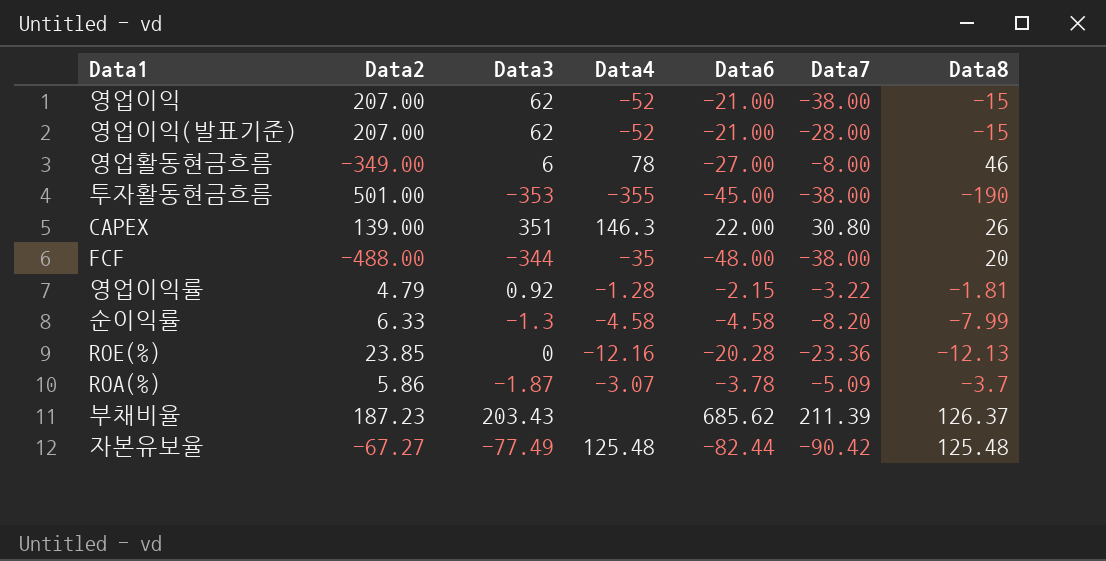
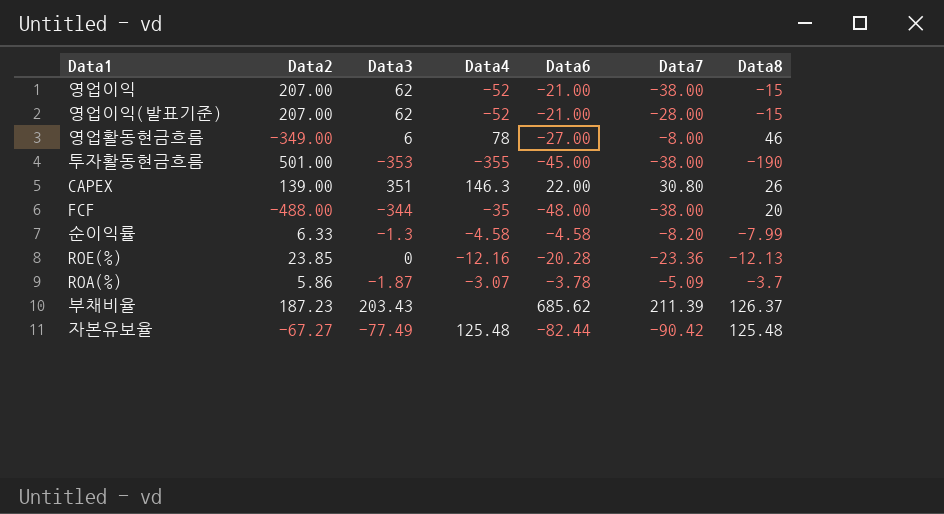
row 영업이익률: 4.79 | 0.92 | -1.28 | -2.15 | -3.22 | -1.81 -> none

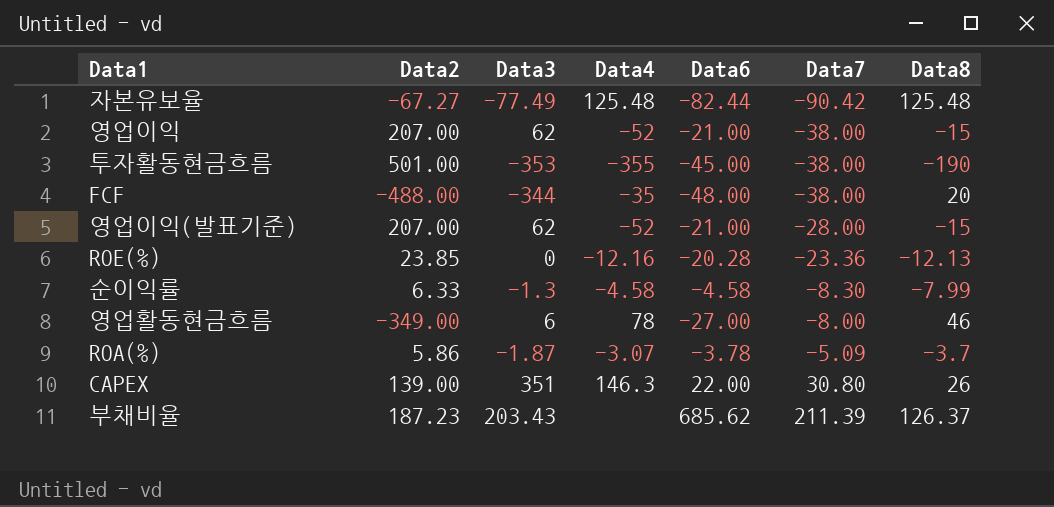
row order: none -> Data7 ascending
순이익률 | Data7: -8.20 -> -8.30

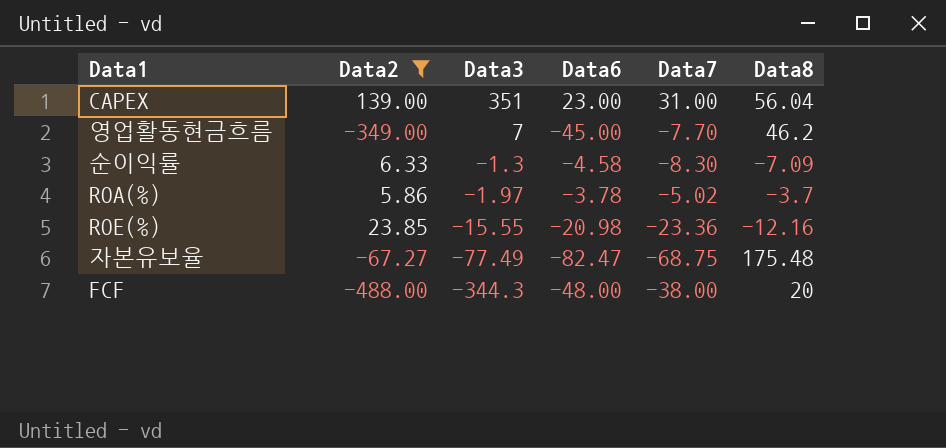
filter: none -> Data2 <= 139.00
row order: Data7 ascending -> Data3 descending
column Data4 | position: 4 -> none
CAPEX | Data6: 22.00 -> 23.00
CAPEX | Data7: 30.80 -> 31.00
CAPEX | Data8: 26 -> 56.04
영업활동현금흐름 | Data3: 6 -> 7
영업활동현금흐름 | Data6: -27.00 -> -45.00
영업활동현금흐름 | Data7: -8.00 -> -7.70
영업활동현금흐름 | Data8: 46 -> 46.2
순이익률 | Data8: -7.99 -> -7.09
ROA(%) | Data3: -1.87 -> -1.97
ROA(%) | Data7: -5.09 -> -5.02
ROE(%) | Data3: 0 -> -15.55
ROE(%) | Data6: -20.28 -> -20.98
ROE(%) | Data8: -12.13 -> -12.16
자본유보율 | Data6: -82.44 -> -82.47
자본유보율 | Data7: -90.42 -> -68.75
자본유보율 | Data8: 125.48 -> 175.48
FCF | Data3: -344 -> -344.3

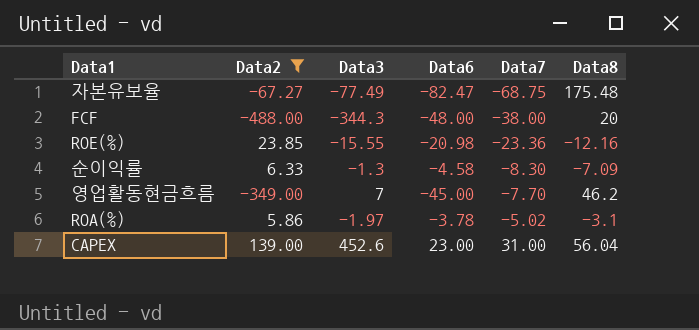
row order: Data3 descending -> Data7 ascending
ROA(%) | Data8: -3.7 -> -3.1
CAPEX | Data3: 351 -> 452.6

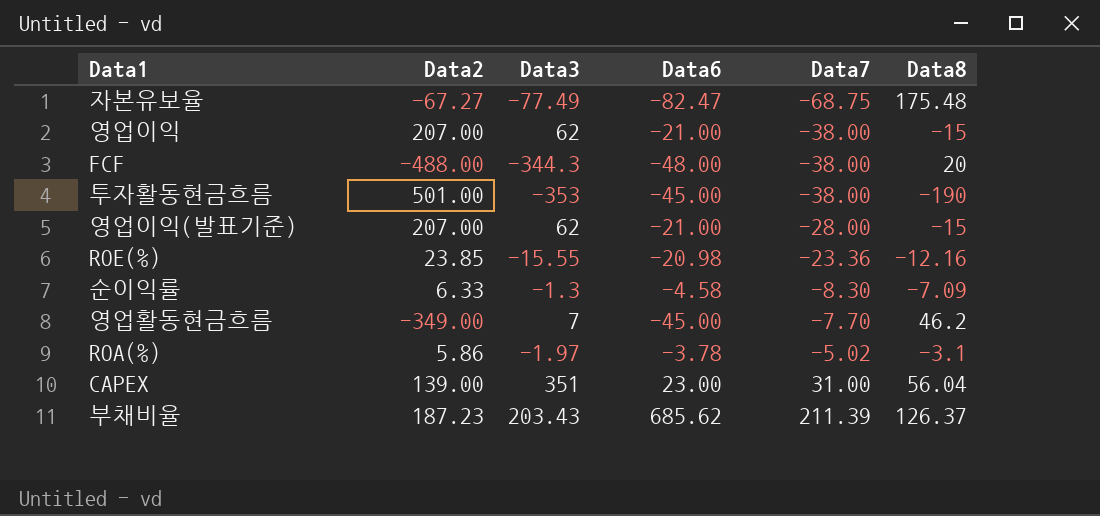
filter: Data2 <= 139.00 -> none
CAPEX | Data3: 452.6 -> 351

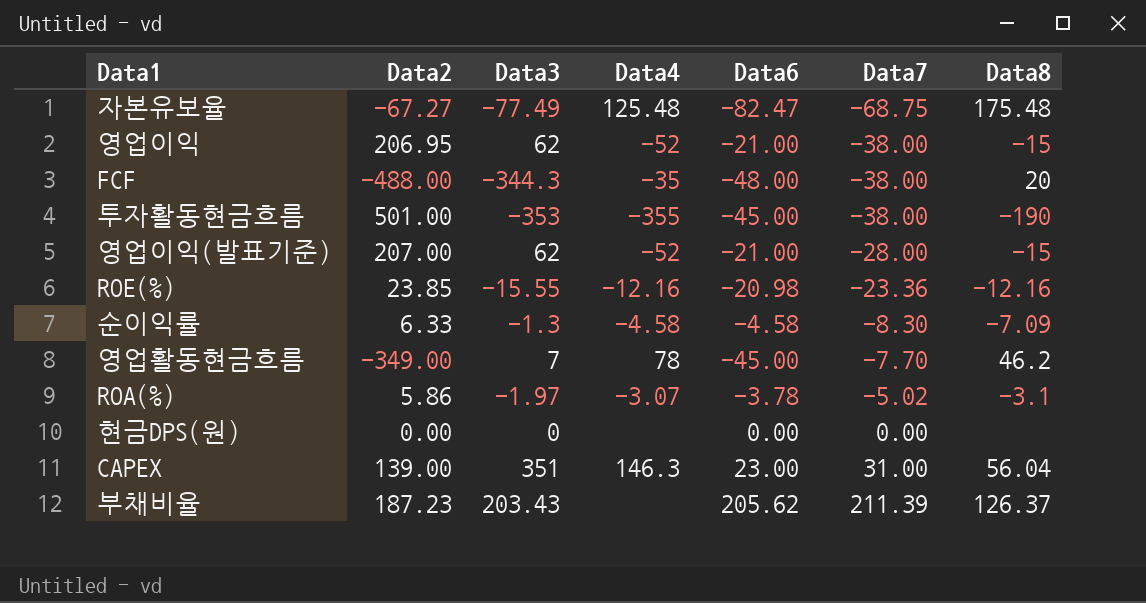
column Data4 | position: none -> 4
영업이익 | Data2: 207.00 -> 206.95
row 현금DPS(원): none -> 0.00 | 0 | none | 0.00 | 0.00 | none
부채비율 | Data6: 685.62 -> 205.62

